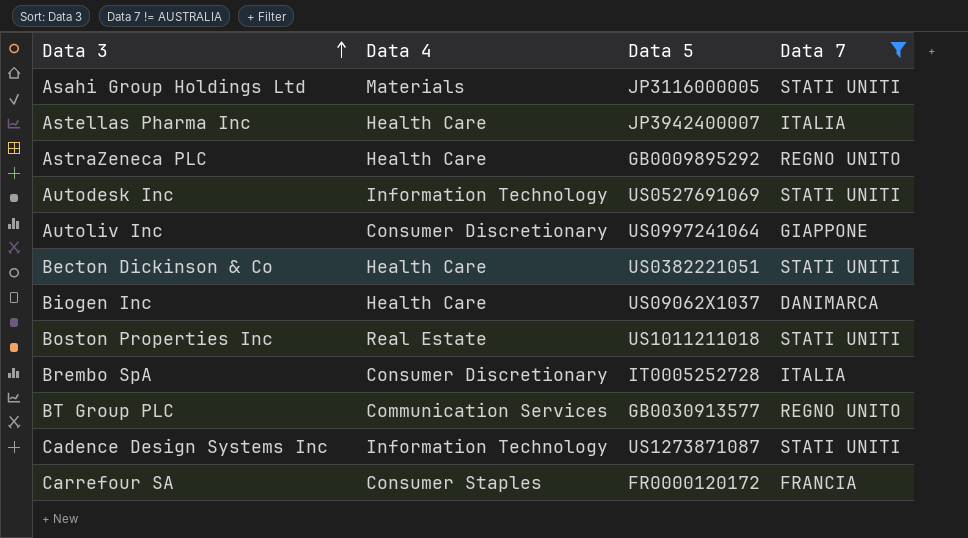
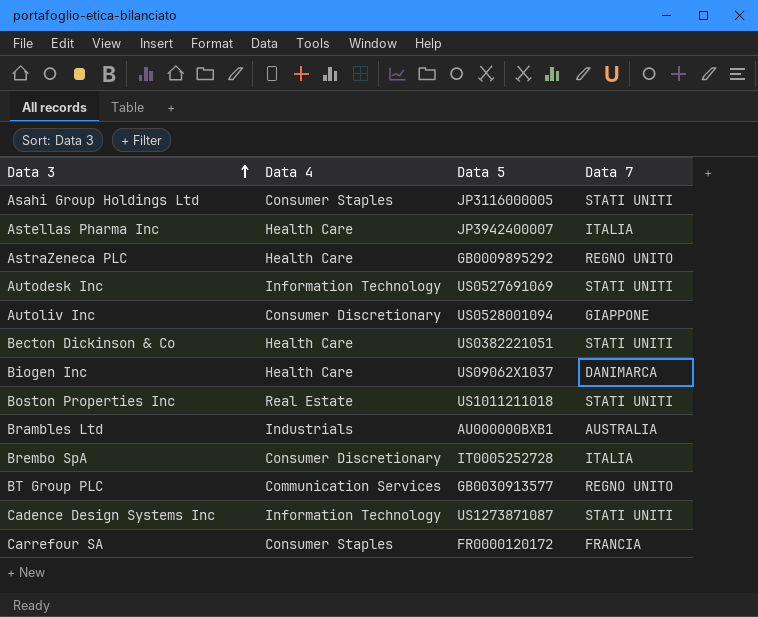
filter: Data 7 != AUSTRALIA -> none
Asahi Group Holdings Ltd | Data 4: Materials -> Consumer Staples
Autoliv Inc | Data 5: US0997241064 -> US0528001094

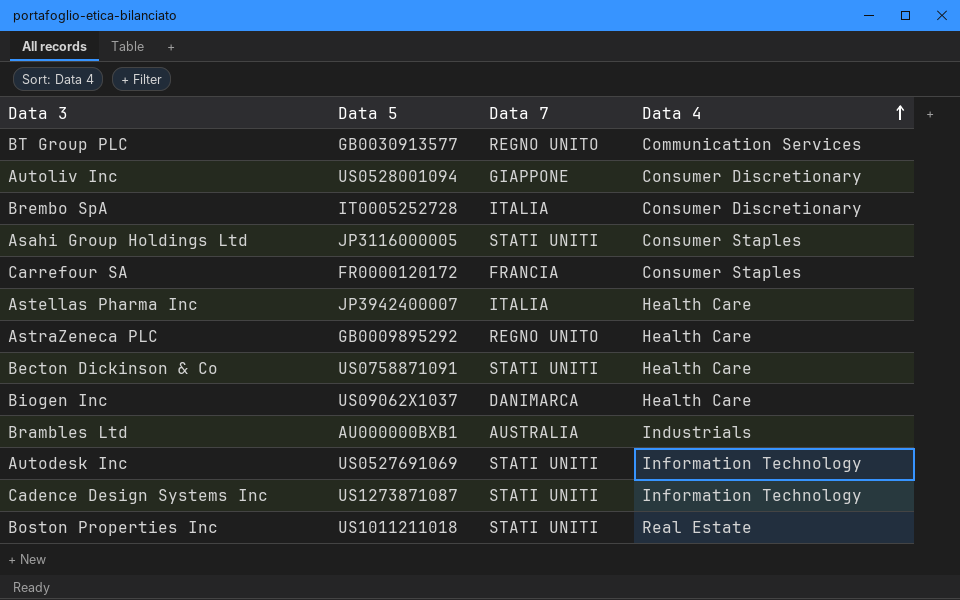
row order: Data 3 ascending -> Data 4 ascending
column Data 4 | position: 2 -> 4
Becton Dickinson & Co | Data 5: US0382221051 -> US0758871091

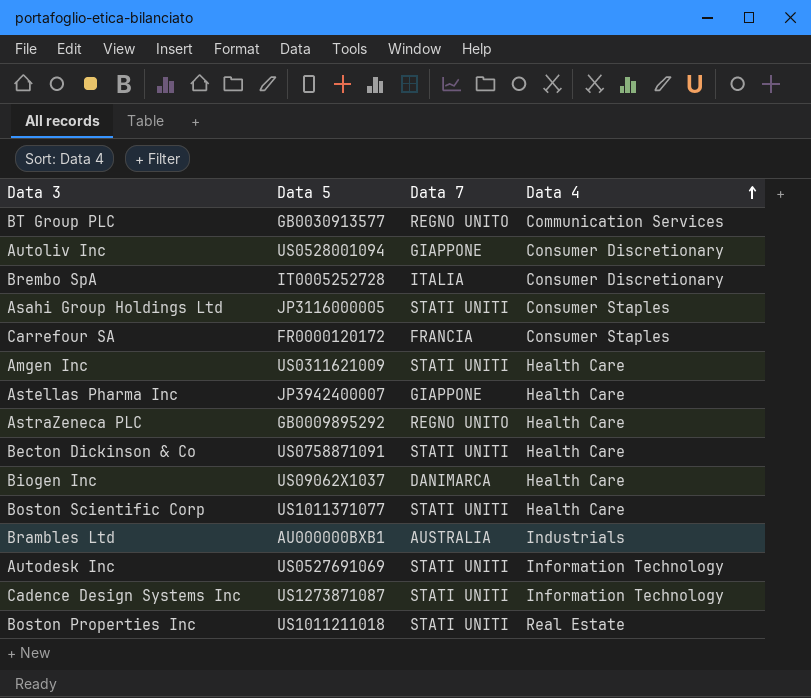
row Amgen Inc: none -> US0311621009 | STATI UNITI | Health Care
Astellas Pharma Inc | Data 7: ITALIA -> GIAPPONE
row Boston Scientific Corp: none -> US1011371077 | STATI UNITI | Health Care

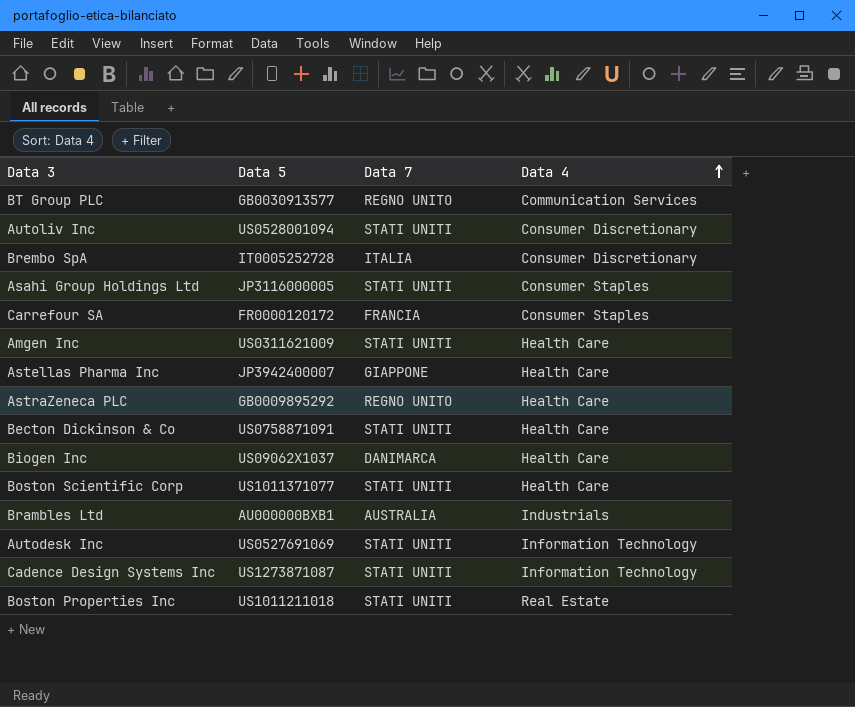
Autoliv Inc | Data 7: GIAPPONE -> STATI UNITI

